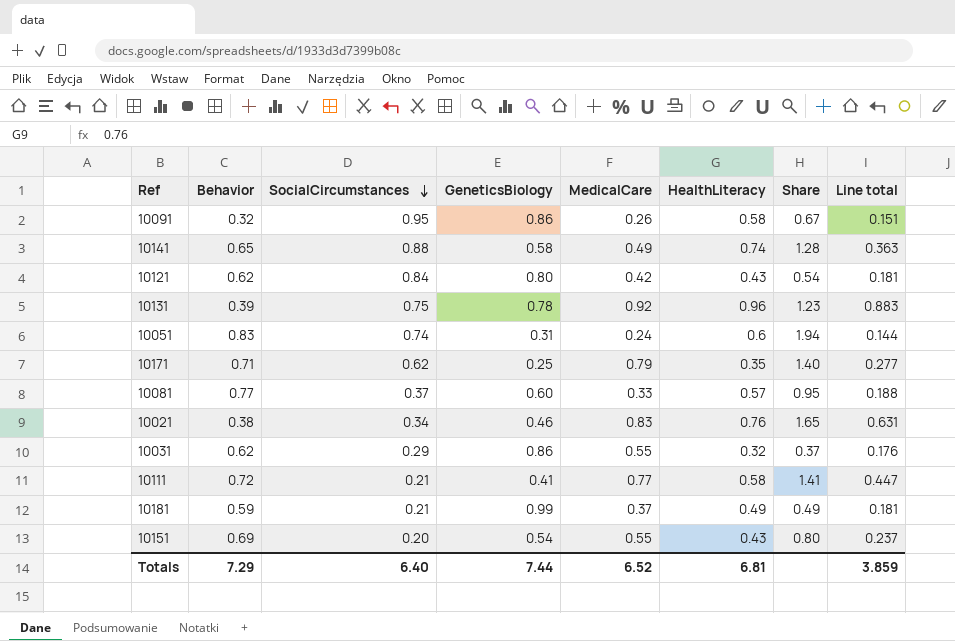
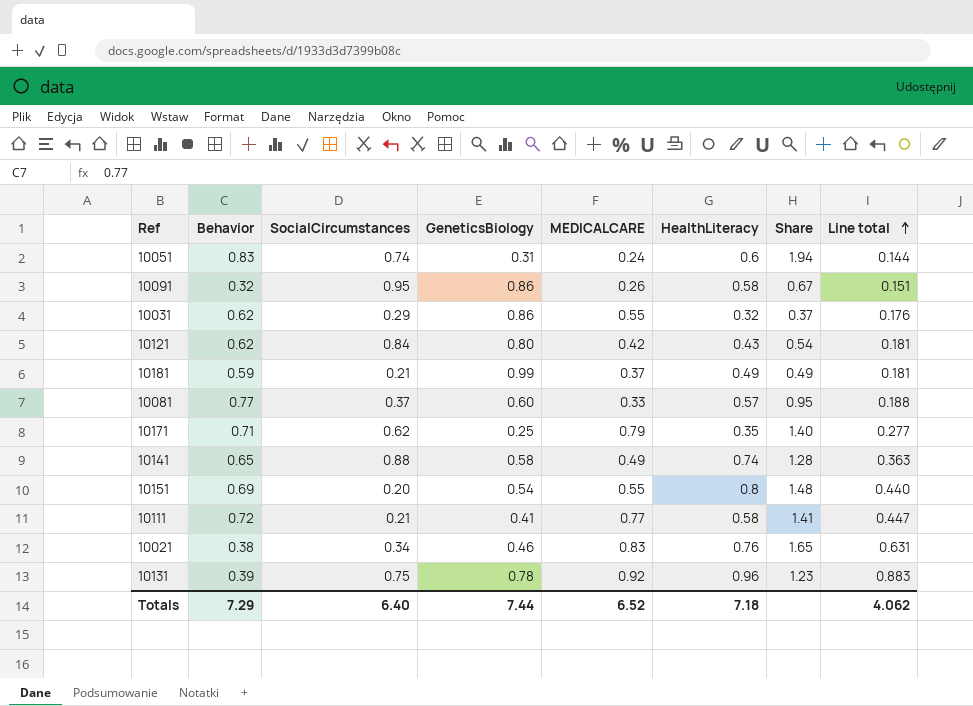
row order: SocialCircumstances descending -> Line total ascending
column name: MedicalCare -> MEDICALCARE
10151 | HealthLiteracy: 0.43 -> 0.8
10151 | Share: 0.80 -> 1.48
10151 | Line total: 0.237 -> 0.440
Totals | HealthLiteracy: 6.81 -> 7.18
Totals | Line total: 3.859 -> 4.062

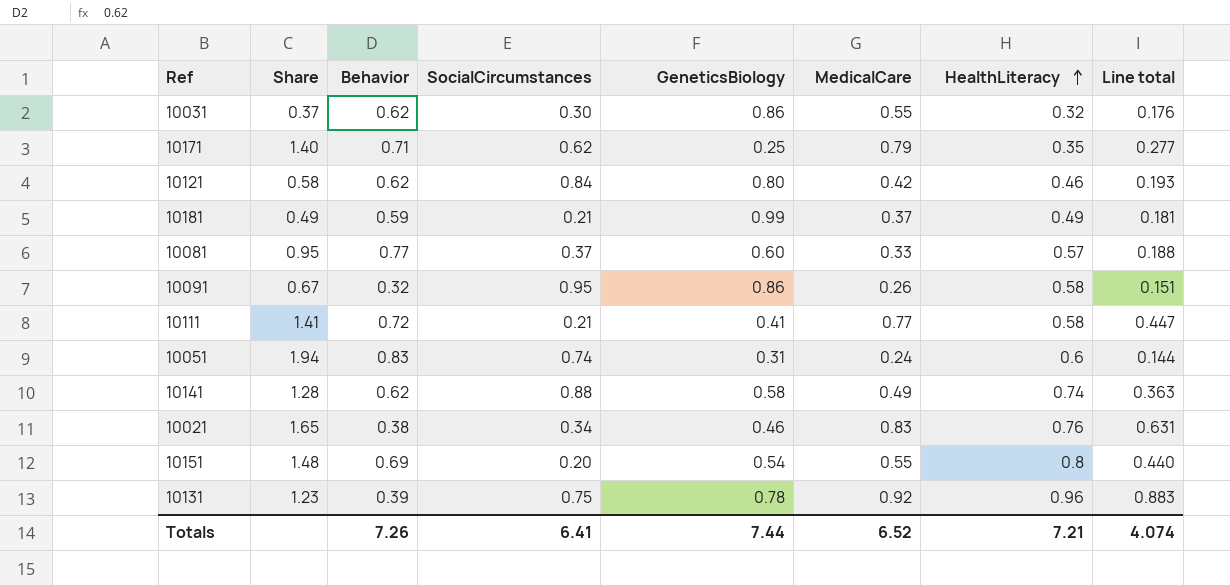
row order: Line total ascending -> HealthLiteracy ascending
column Share | position: 7 -> 2
column name: MEDICALCARE -> MedicalCare
10031 | SocialCircumstances: 0.29 -> 0.30
10121 | Share: 0.54 -> 0.58
10121 | HealthLiteracy: 0.43 -> 0.46
10121 | Line total: 0.181 -> 0.193
10141 | Behavior: 0.65 -> 0.62
Totals | Behavior: 7.29 -> 7.26
Totals | SocialCircumstances: 6.40 -> 6.41
Totals | HealthLiteracy: 7.18 -> 7.21
Totals | Line total: 4.062 -> 4.074

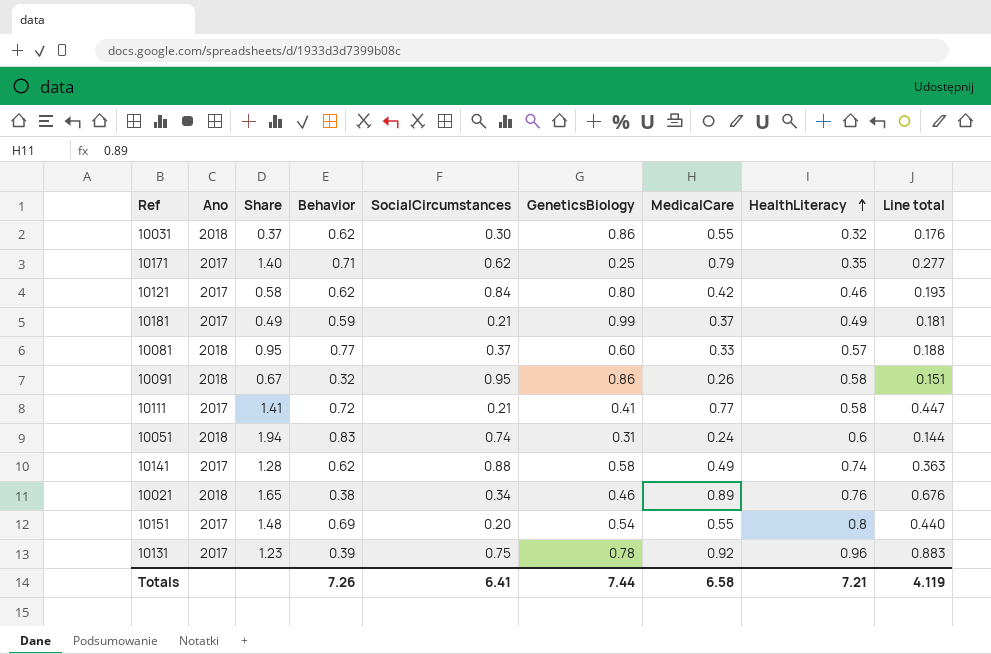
column Ano | position: none -> 2
10021 | MedicalCare: 0.83 -> 0.89
10021 | Line total: 0.631 -> 0.676
Totals | MedicalCare: 6.52 -> 6.58
Totals | Line total: 4.074 -> 4.119

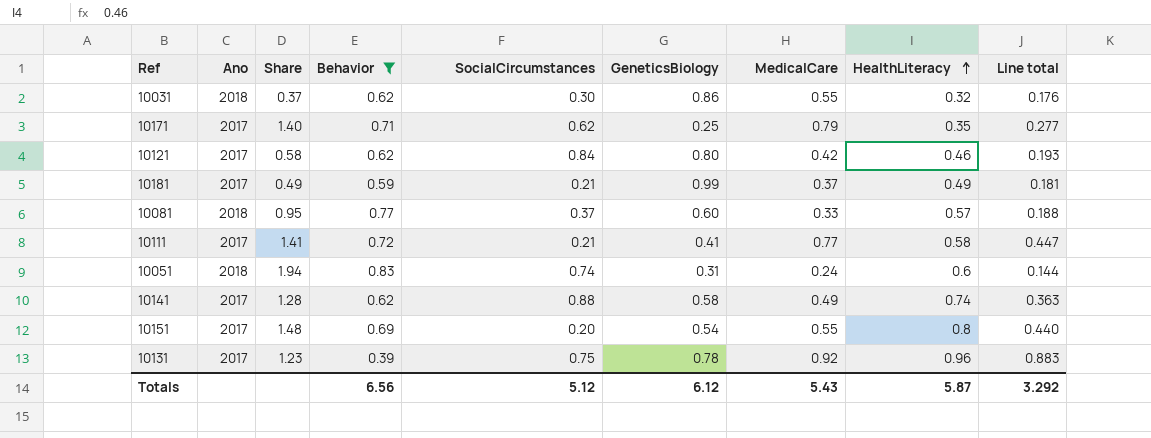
filter: none -> Behavior >= 0.39
Totals | Behavior: 7.26 -> 6.56
Totals | SocialCircumstances: 6.41 -> 5.12
Totals | GeneticsBiology: 7.44 -> 6.12
Totals | MedicalCare: 6.58 -> 5.43
Totals | HealthLiteracy: 7.21 -> 5.87
Totals | Line total: 4.119 -> 3.292

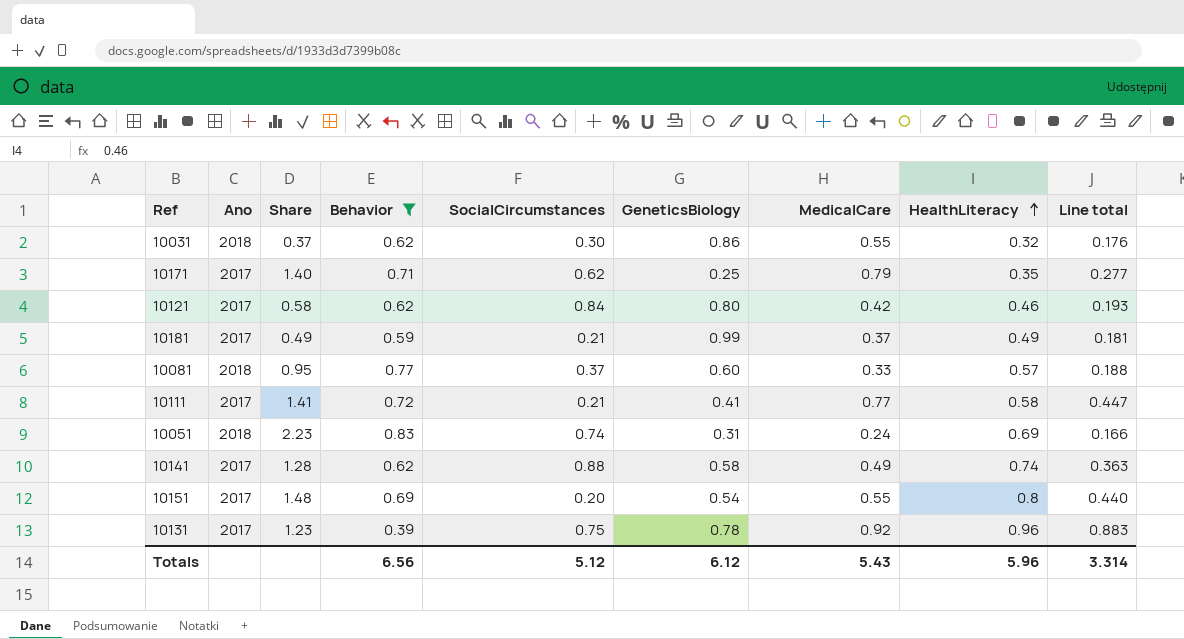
10051 | Share: 1.94 -> 2.23
10051 | HealthLiteracy: 0.6 -> 0.69
10051 | Line total: 0.144 -> 0.166
Totals | HealthLiteracy: 5.87 -> 5.96
Totals | Line total: 3.292 -> 3.314

